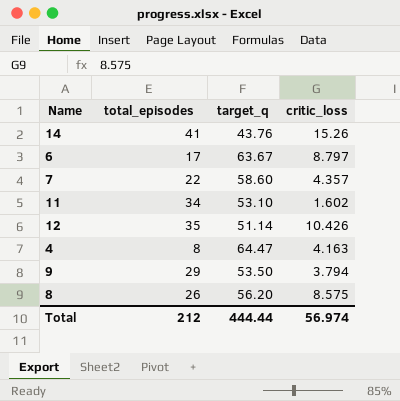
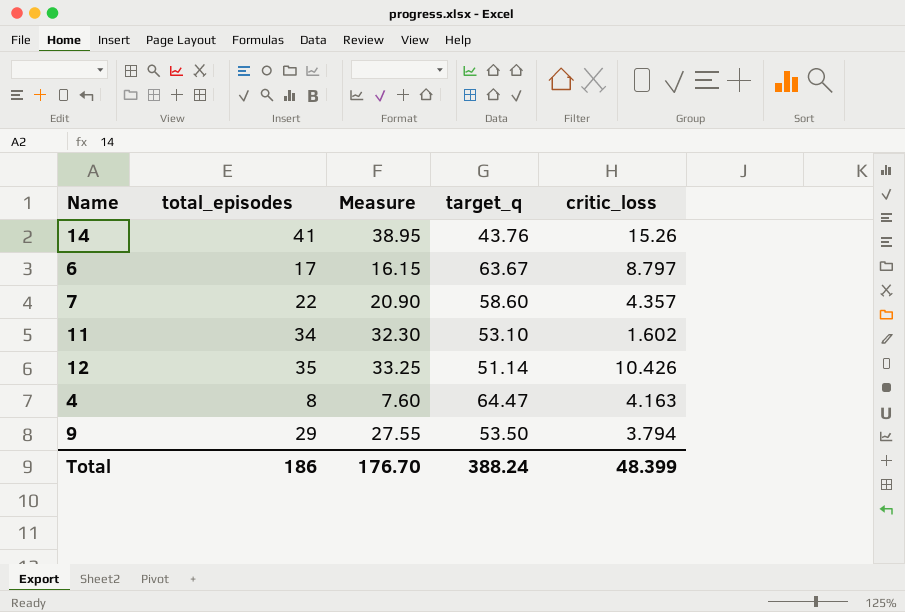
column Measure | formula: none -> [total_episodes] * 0.95
row 8: 26 | 56.20 | 8.575 -> none
Total | total_episodes: 212 -> 186
Total | target_q: 444.44 -> 388.24
Total | critic_loss: 56.974 -> 48.399

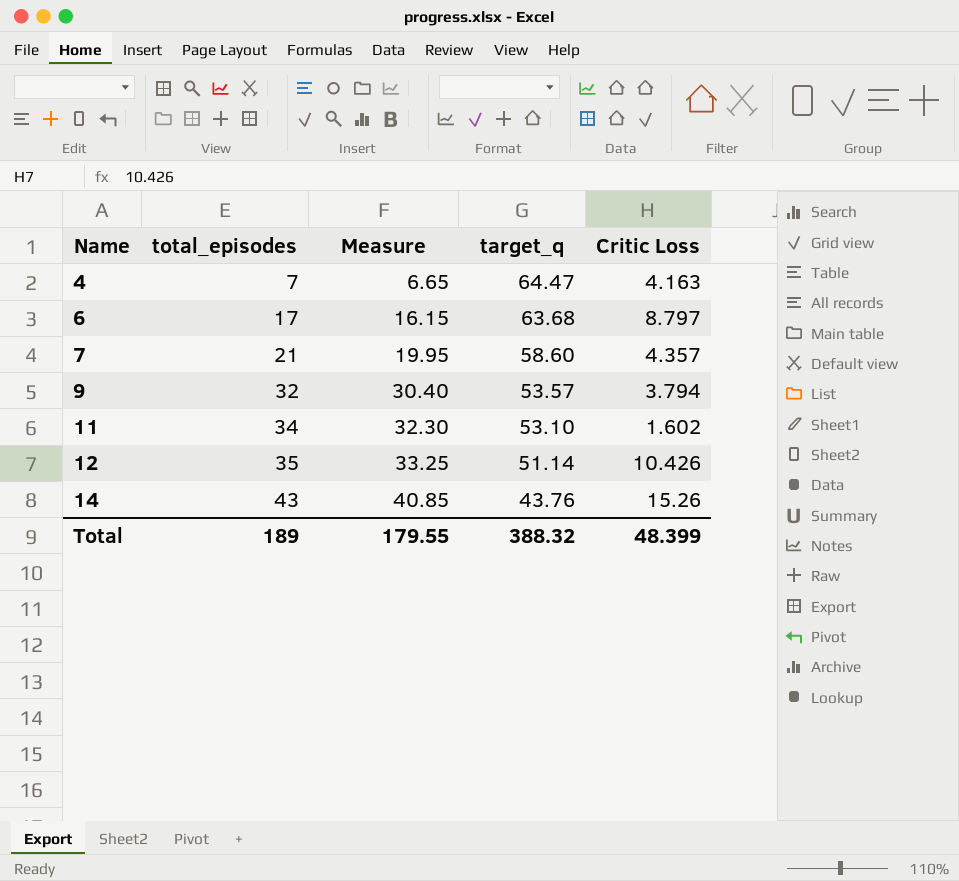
row order: none -> Name ascending
column name: critic_loss -> Critic Loss
4 | total_episodes: 8 -> 7
4 | Measure: 7.60 -> 6.65
6 | target_q: 63.67 -> 63.68
7 | total_episodes: 22 -> 21
7 | Measure: 20.90 -> 19.95
9 | total_episodes: 29 -> 32
9 | Measure: 27.55 -> 30.40
9 | target_q: 53.50 -> 53.57
14 | total_episodes: 41 -> 43
14 | Measure: 38.95 -> 40.85
Total | total_episodes: 186 -> 189
Total | Measure: 176.70 -> 179.55
Total | target_q: 388.24 -> 388.32

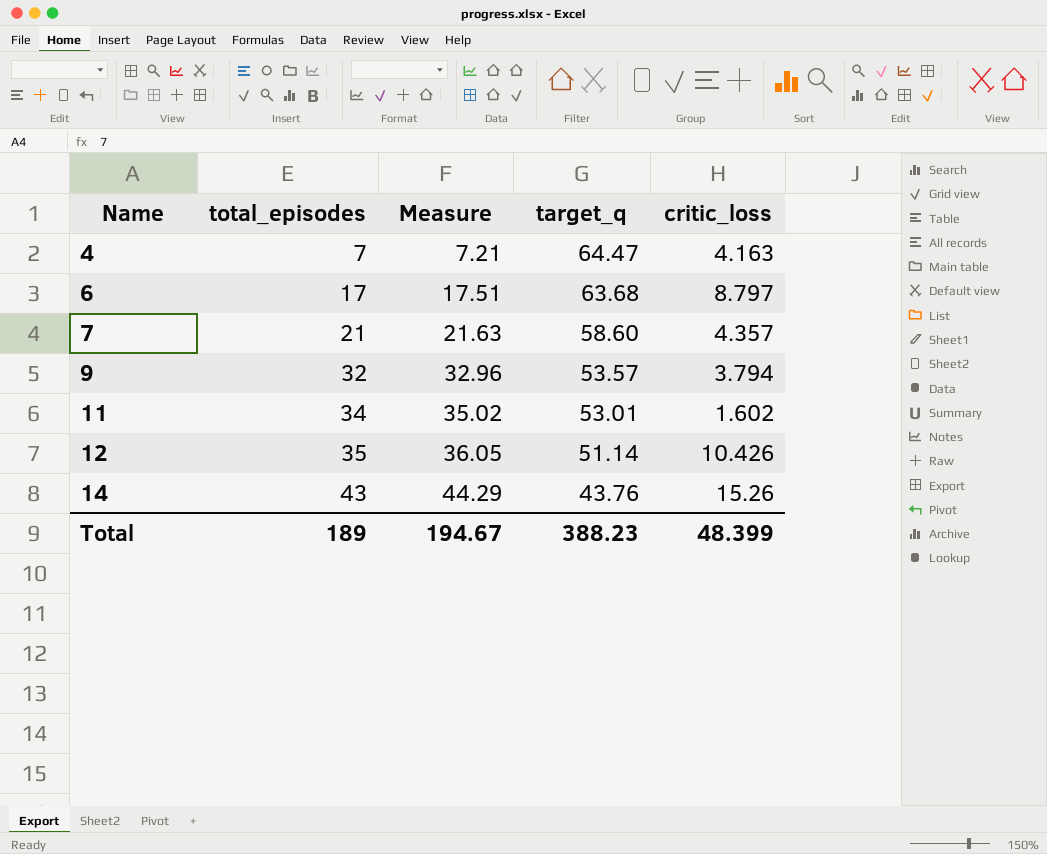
column Measure | formula: [total_episodes] * 0.95 -> [total_episodes] * 1.03
column name: Critic Loss -> critic_loss
11 | target_q: 53.10 -> 53.01
Total | Measure: 179.55 -> 194.67
Total | target_q: 388.32 -> 388.23

